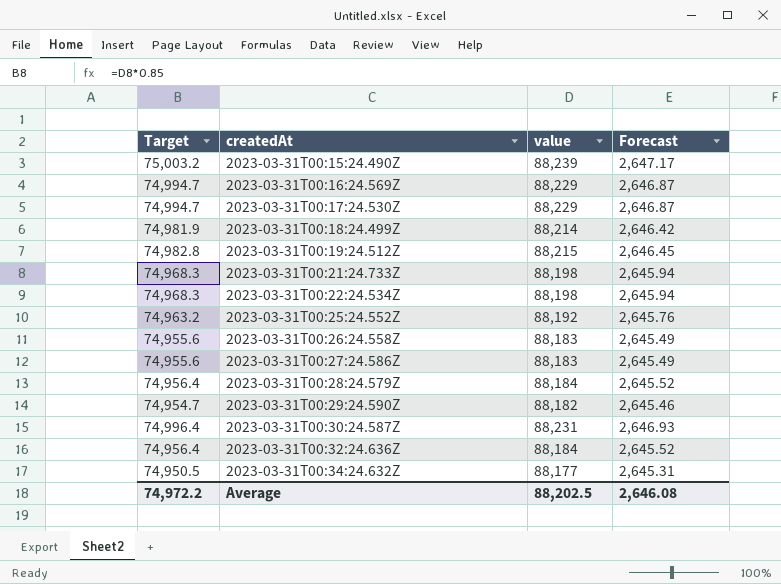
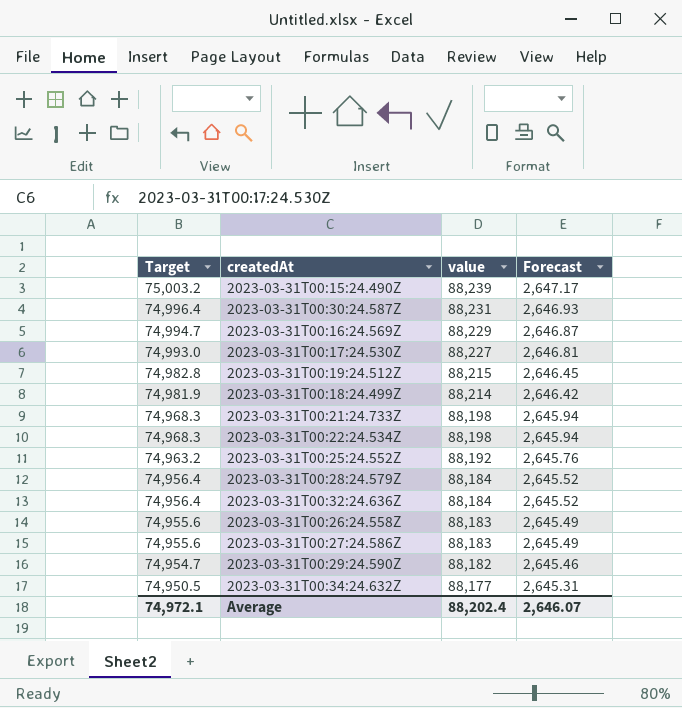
row order: createdAt ascending -> Target descending
2023-03-31T00:17:24.530Z | Target: 74,994.7 -> 74,993.0
2023-03-31T00:17:24.530Z | value: 88,229 -> 88,227
2023-03-31T00:17:24.530Z | Forecast: 2,646.87 -> 2,646.81
Average | Target: 74,972.2 -> 74,972.1
Average | value: 88,202.5 -> 88,202.4
Average | Forecast: 2,646.08 -> 2,646.07

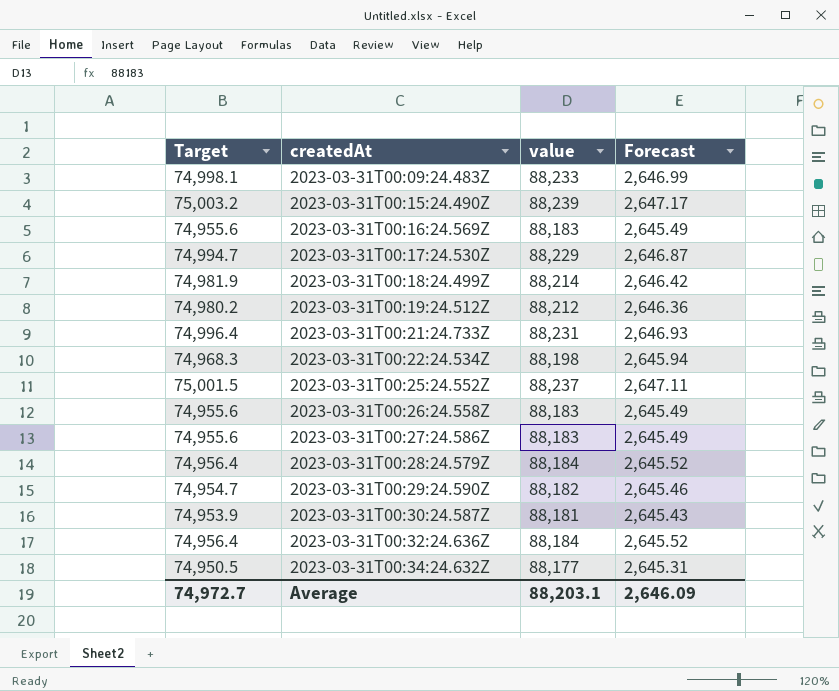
row order: Target descending -> createdAt ascending
row 2023-03-31T00:09:24.483Z: none -> 74,998.1 | 88,233 | 2,646.99
2023-03-31T00:16:24.569Z | Target: 74,994.7 -> 74,955.6
2023-03-31T00:16:24.569Z | value: 88,229 -> 88,183
2023-03-31T00:16:24.569Z | Forecast: 2,646.87 -> 2,645.49
2023-03-31T00:17:24.530Z | Target: 74,993.0 -> 74,994.7
2023-03-31T00:17:24.530Z | value: 88,227 -> 88,229
2023-03-31T00:17:24.530Z | Forecast: 2,646.81 -> 2,646.87
2023-03-31T00:19:24.512Z | Target: 74,982.8 -> 74,980.2
2023-03-31T00:19:24.512Z | value: 88,215 -> 88,212
2023-03-31T00:19:24.512Z | Forecast: 2,646.45 -> 2,646.36
2023-03-31T00:21:24.733Z | Target: 74,968.3 -> 74,996.4
2023-03-31T00:21:24.733Z | value: 88,198 -> 88,231
2023-03-31T00:21:24.733Z | Forecast: 2,645.94 -> 2,646.93
2023-03-31T00:25:24.552Z | Target: 74,963.2 -> 75,001.5
2023-03-31T00:25:24.552Z | value: 88,192 -> 88,237
2023-03-31T00:25:24.552Z | Forecast: 2,645.76 -> 2,647.11
2023-03-31T00:30:24.587Z | Target: 74,996.4 -> 74,953.9
2023-03-31T00:30:24.587Z | value: 88,231 -> 88,181
2023-03-31T00:30:24.587Z | Forecast: 2,646.93 -> 2,645.43
Average | Target: 74,972.1 -> 74,972.7
Average | value: 88,202.4 -> 88,203.1
Average | Forecast: 2,646.07 -> 2,646.09

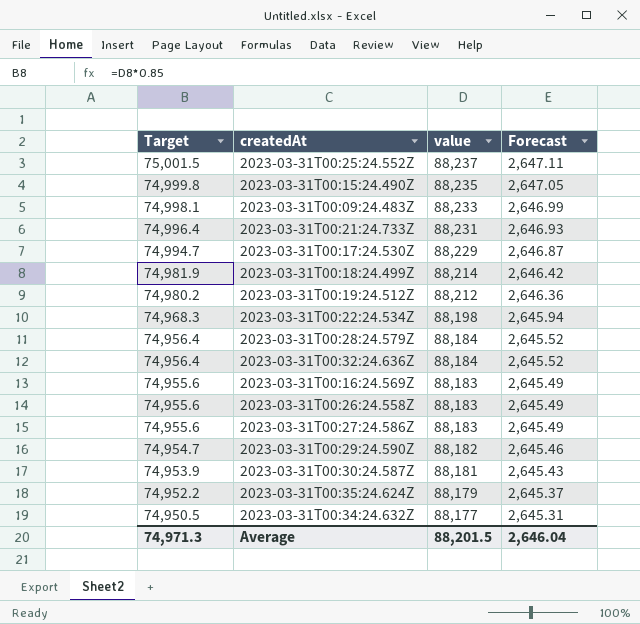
row order: createdAt ascending -> Target descending
2023-03-31T00:15:24.490Z | Target: 75,003.2 -> 74,999.8
2023-03-31T00:15:24.490Z | value: 88,239 -> 88,235
2023-03-31T00:15:24.490Z | Forecast: 2,647.17 -> 2,647.05
row 2023-03-31T00:35:24.624Z: none -> 74,952.2 | 88,179 | 2,645.37
Average | Target: 74,972.7 -> 74,971.3
Average | value: 88,203.1 -> 88,201.5
Average | Forecast: 2,646.09 -> 2,646.04

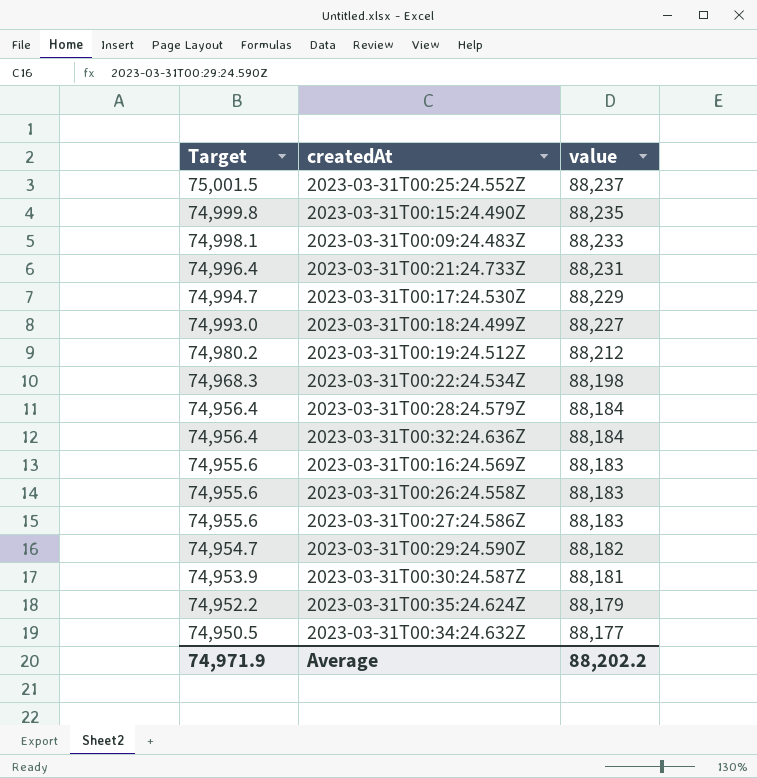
column Forecast | formula: [value] * 0.03 -> none
2023-03-31T00:18:24.499Z | Target: 74,981.9 -> 74,993.0
2023-03-31T00:18:24.499Z | value: 88,214 -> 88,227
Average | Target: 74,971.3 -> 74,971.9
Average | value: 88,201.5 -> 88,202.2

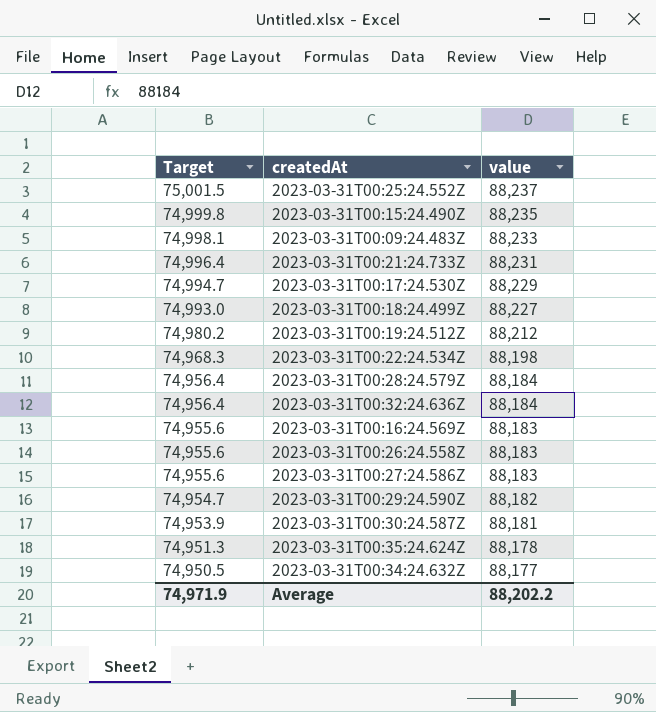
2023-03-31T00:35:24.624Z | Target: 74,952.2 -> 74,951.3
2023-03-31T00:35:24.624Z | value: 88,179 -> 88,178

